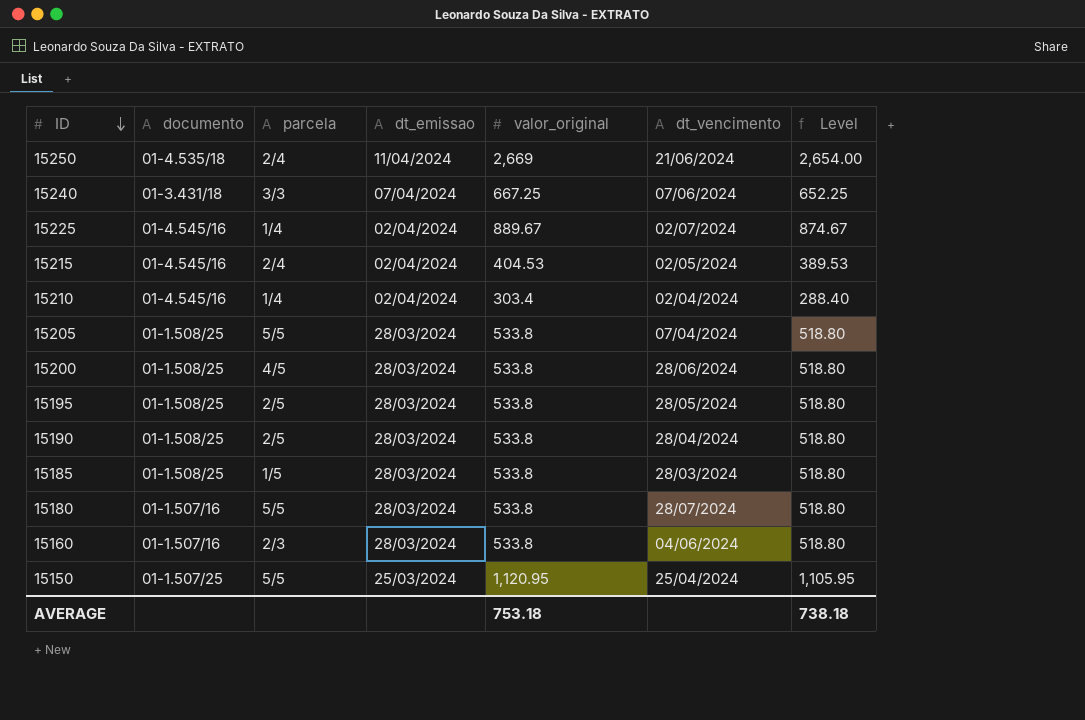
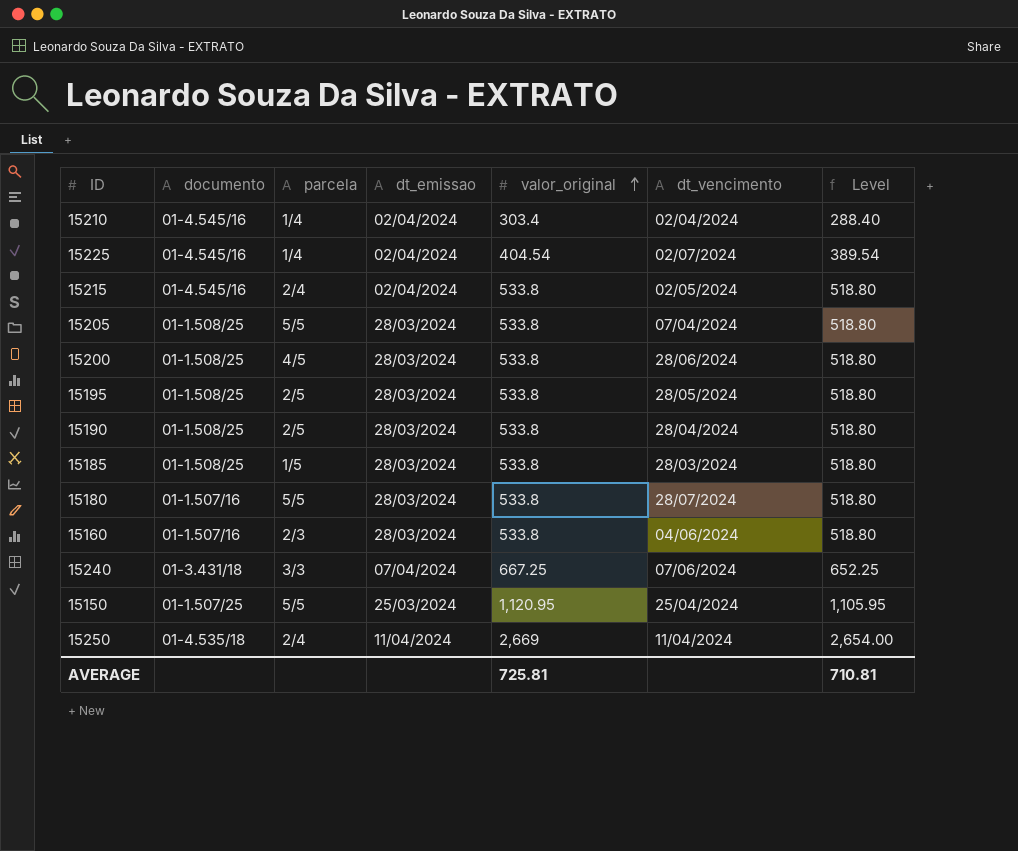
row order: ID descending -> valor_original ascending
15225 | valor_original: 889.67 -> 404.54
15225 | Level: 874.67 -> 389.54
15215 | valor_original: 404.53 -> 533.8
15215 | Level: 389.53 -> 518.80
15250 | dt_vencimento: 21/06/2024 -> 11/04/2024
AVERAGE | valor_original: 753.18 -> 725.81
AVERAGE | Level: 738.18 -> 710.81

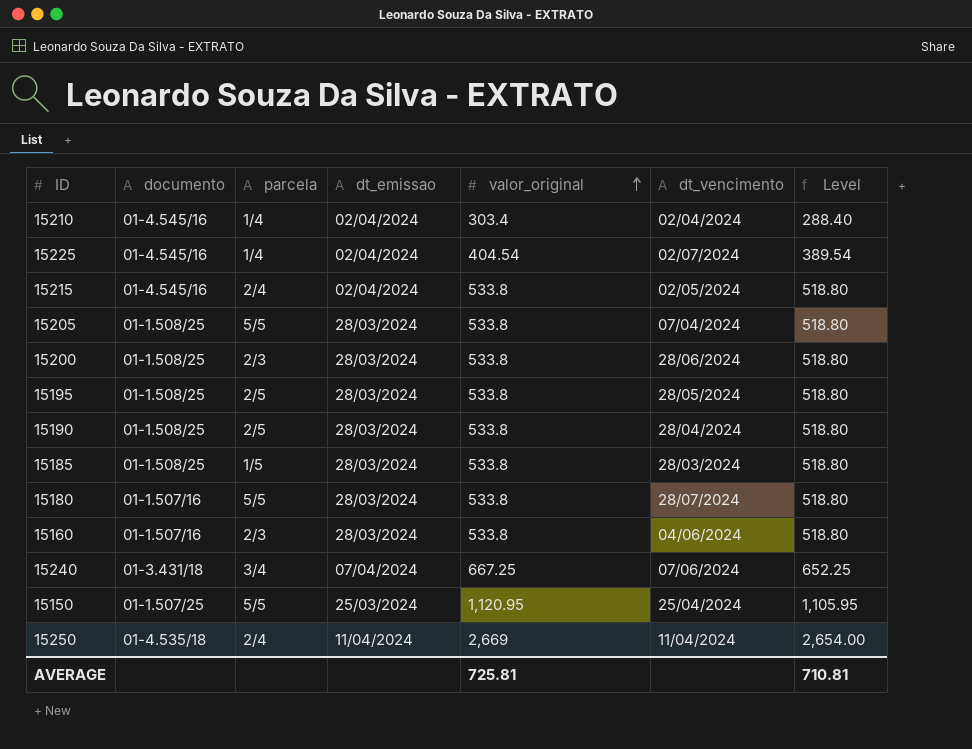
15200 | parcela: 4/5 -> 2/3
15240 | parcela: 3/3 -> 3/4

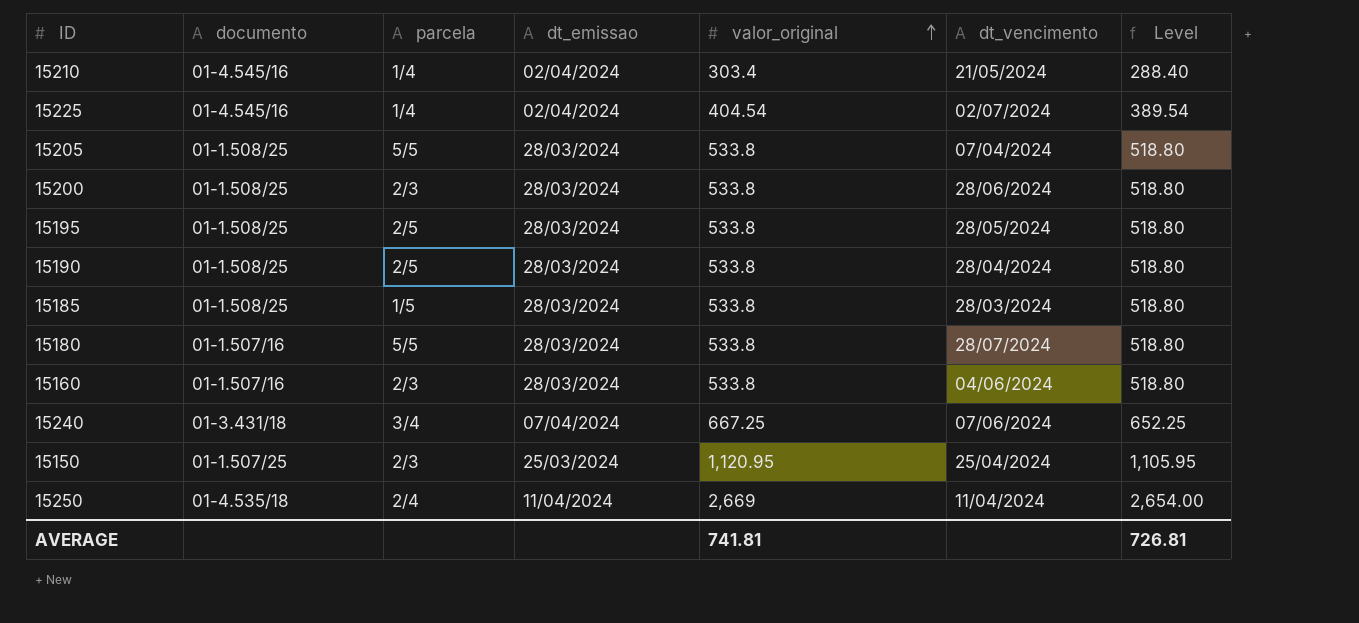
row 15215: 01-4.545/16 | 2/4 | 02/04/2024 | 533.8 | 02/05/2024 | 518.80 -> none
15210 | dt_vencimento: 02/04/2024 -> 21/05/2024
15150 | parcela: 5/5 -> 2/3
AVERAGE | valor_original: 725.81 -> 741.81
AVERAGE | Level: 710.81 -> 726.81

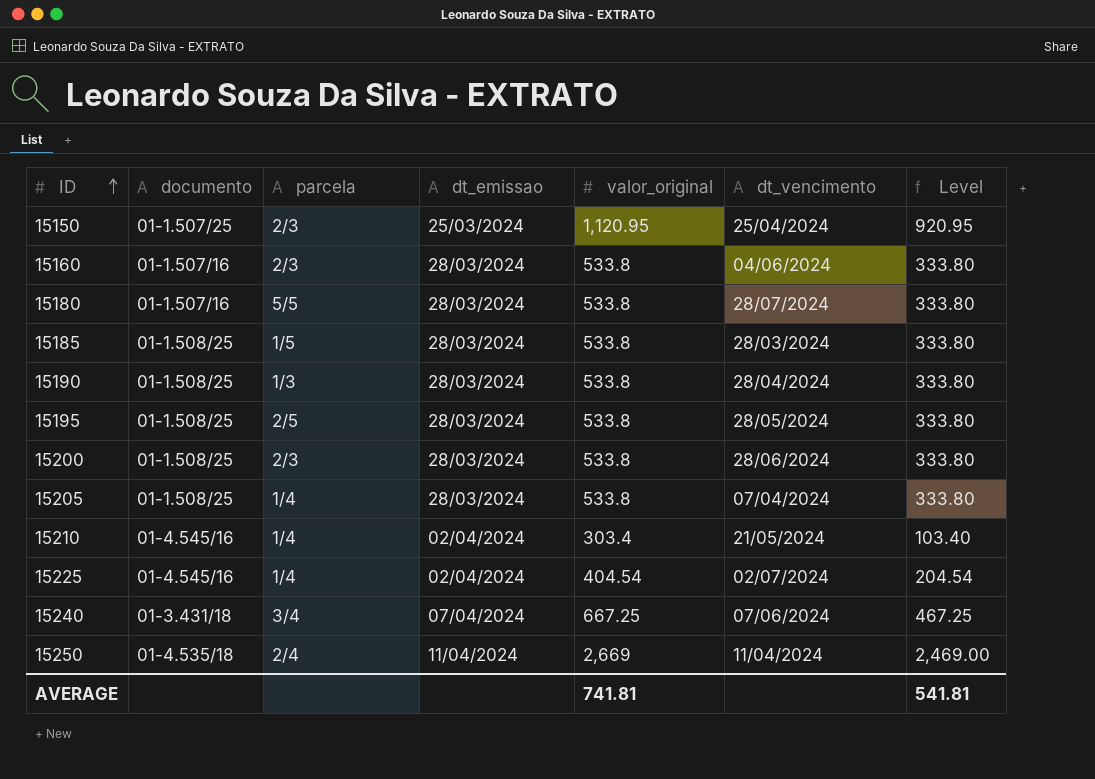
row order: valor_original ascending -> ID ascending
column Level | formula: [valor_original] - 15 -> [valor_original] - 200
15190 | parcela: 2/5 -> 1/3
15205 | parcela: 5/5 -> 1/4
AVERAGE | Level: 726.81 -> 541.81

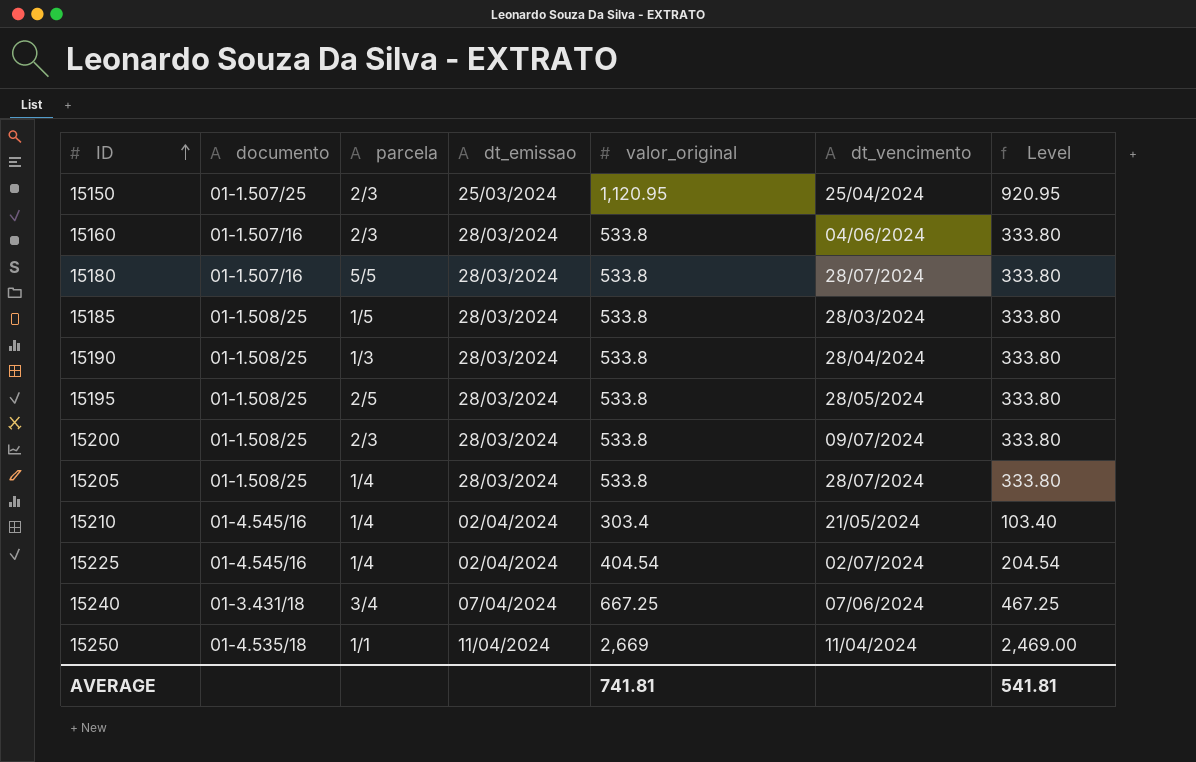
15200 | dt_vencimento: 28/06/2024 -> 09/07/2024
15205 | dt_vencimento: 07/04/2024 -> 28/07/2024
15250 | parcela: 2/4 -> 1/1

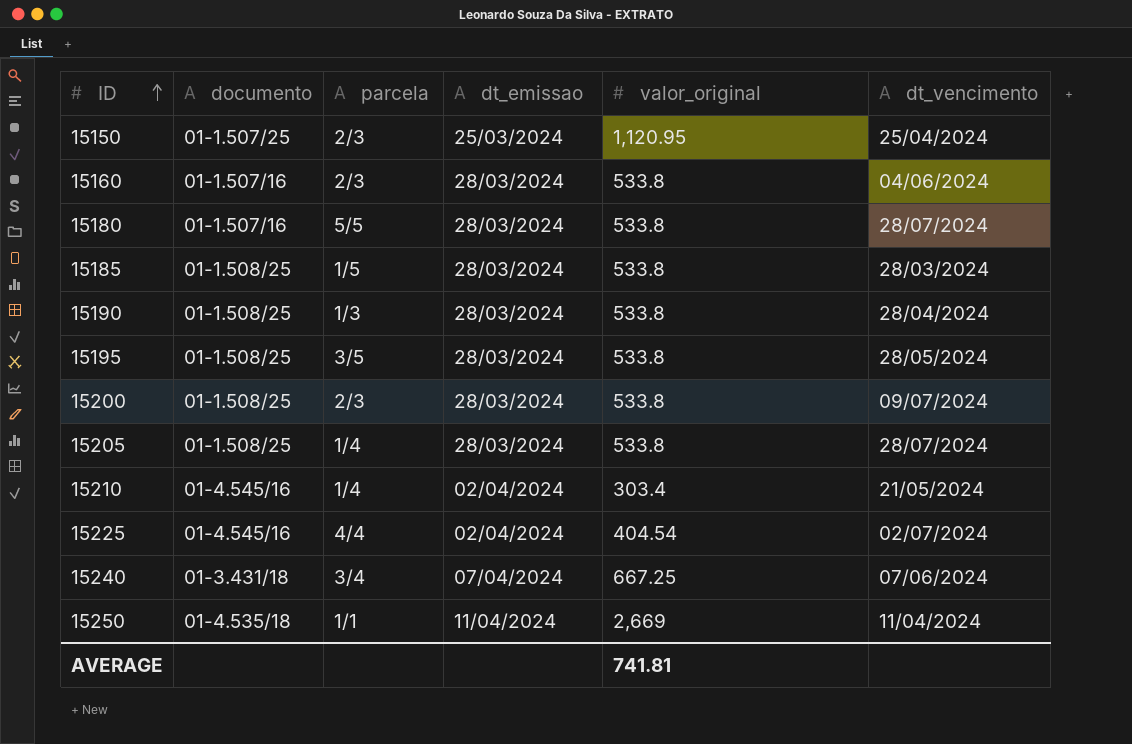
column Level | formula: [valor_original] - 200 -> none
15195 | parcela: 2/5 -> 3/5
15225 | parcela: 1/4 -> 4/4

